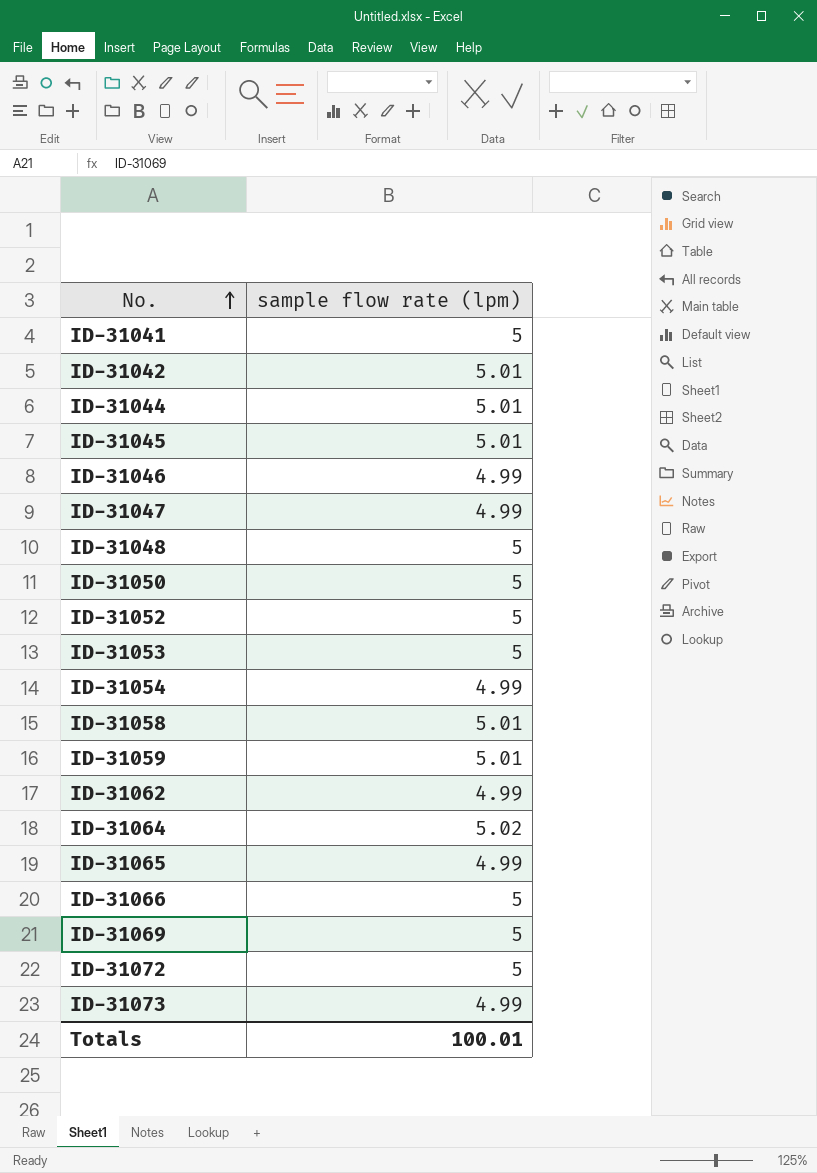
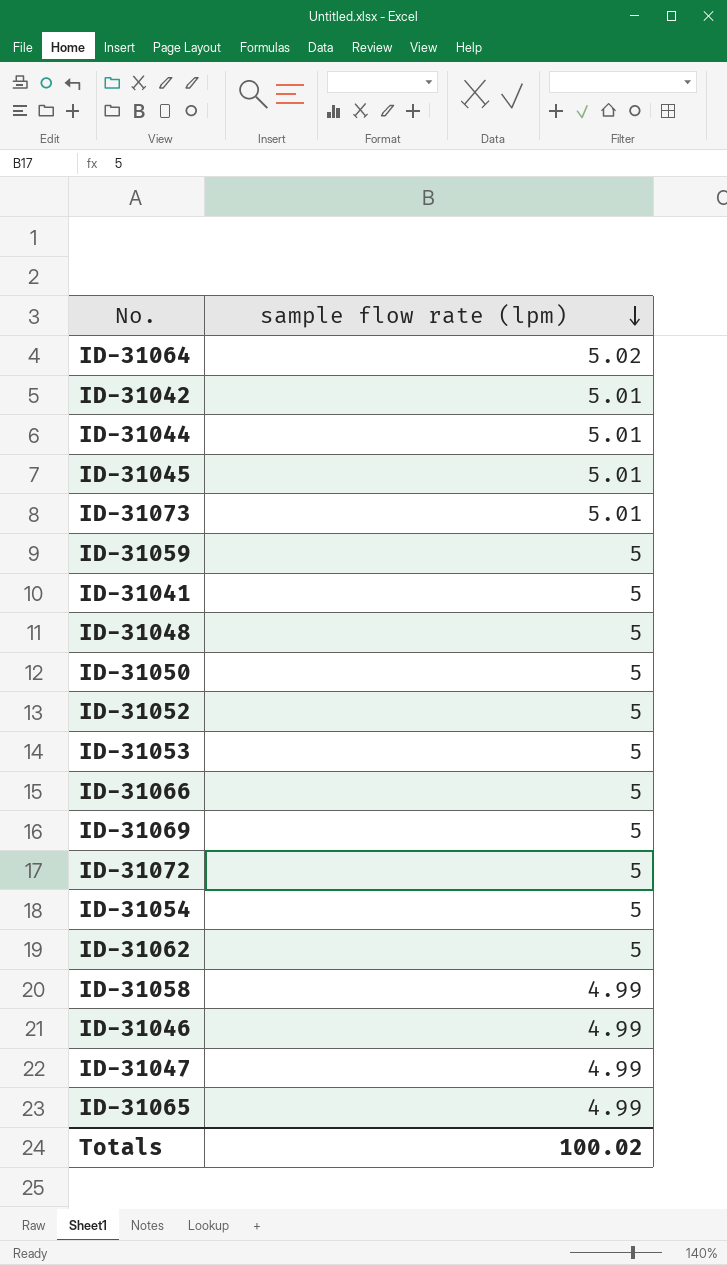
row order: No. ascending -> sample flow rate (lpm) descending
ID-31073 | sample flow rate (lpm): 4.99 -> 5.01
ID-31059 | sample flow rate (lpm): 5.01 -> 5
ID-31054 | sample flow rate (lpm): 4.99 -> 5
ID-31062 | sample flow rate (lpm): 4.99 -> 5
ID-31058 | sample flow rate (lpm): 5.01 -> 4.99
Totals | sample flow rate (lpm): 100.01 -> 100.02

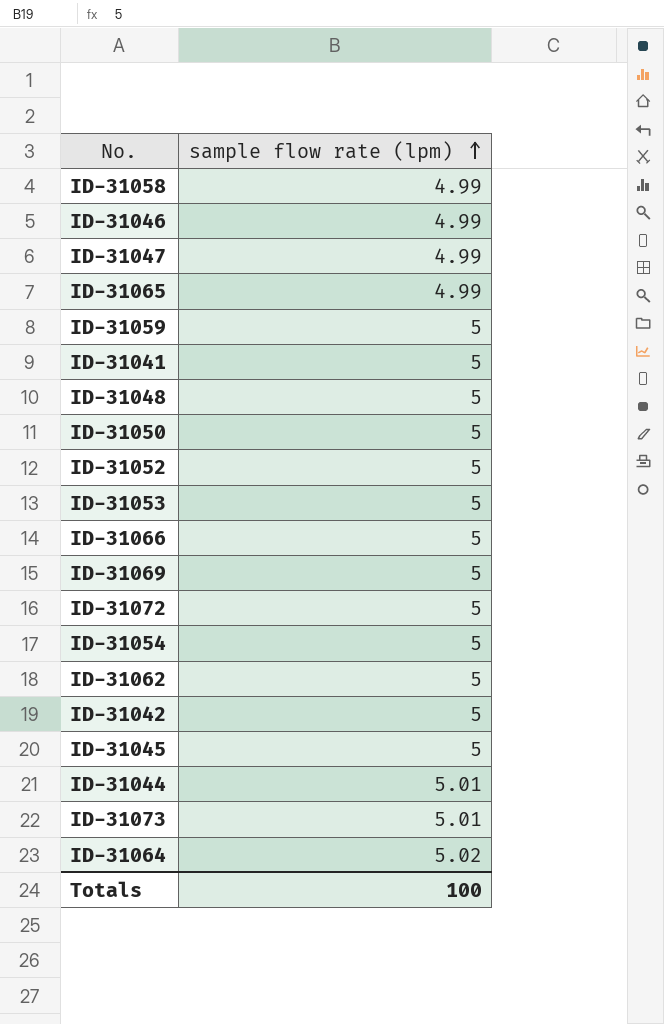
row order: sample flow rate (lpm) descending -> sample flow rate (lpm) ascending
ID-31042 | sample flow rate (lpm): 5.01 -> 5
ID-31045 | sample flow rate (lpm): 5.01 -> 5
Totals | sample flow rate (lpm): 100.02 -> 100

